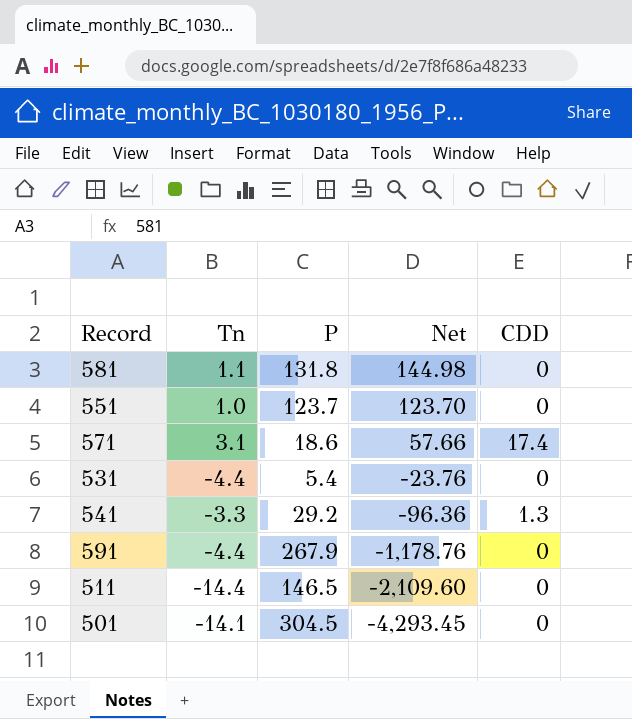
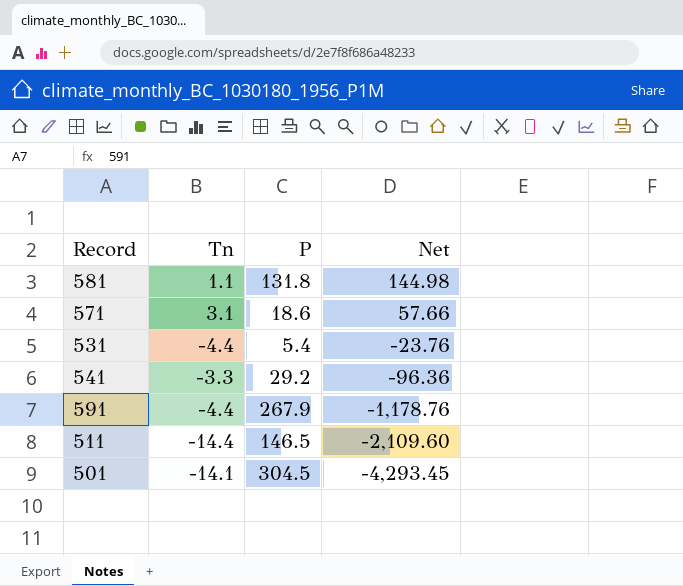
column CDD | position: 5 -> none
row 551: 1.0 | 123.7 | 123.70 | 0 -> none

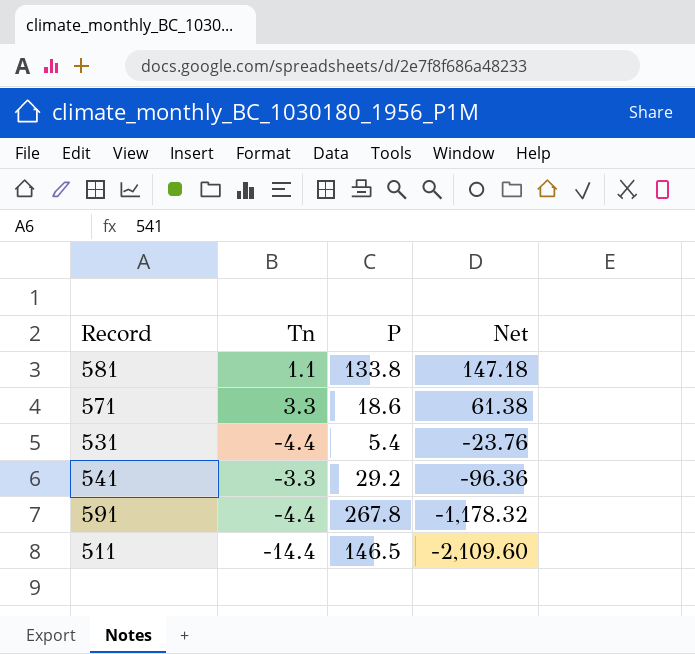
row 501: -14.1 | 304.5 | -4,293.45 -> none
581 | P: 131.8 -> 133.8
581 | Net: 144.98 -> 147.18
571 | Tn: 3.1 -> 3.3
571 | Net: 57.66 -> 61.38
591 | P: 267.9 -> 267.8
591 | Net: -1,178.76 -> -1,178.32

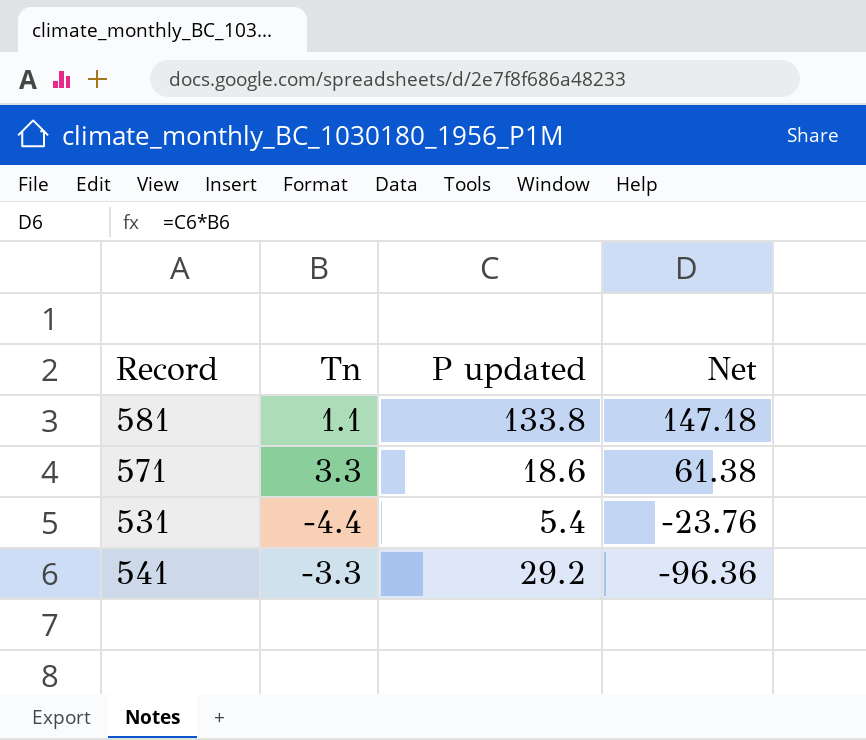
column name: P -> P updated
row 591: -4.4 | 267.8 | -1,178.32 -> none
row 511: -14.4 | 146.5 | -2,109.60 -> none

